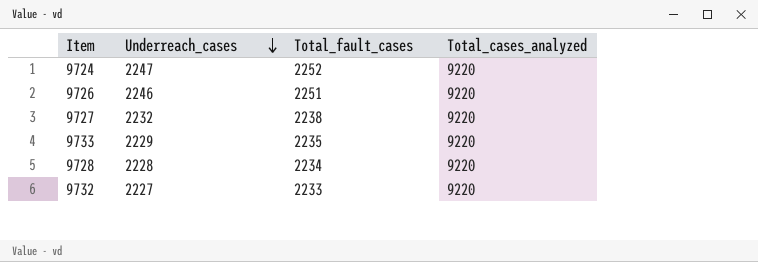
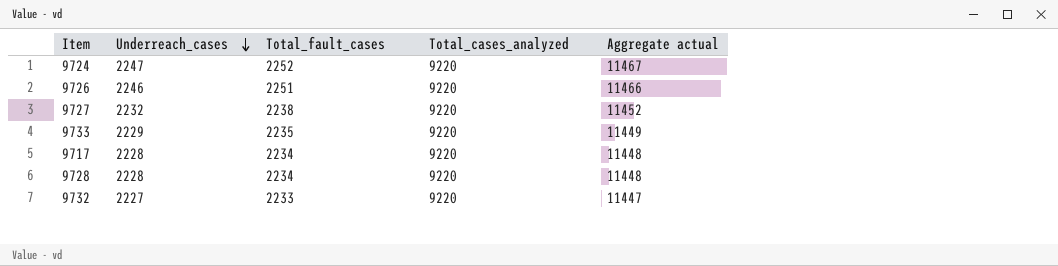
column Aggregate actual | formula: none -> [Underreach_cases] + [Total_cases_analyzed]
row 9717: none -> 2228 | 2234 | 9220 | 11448

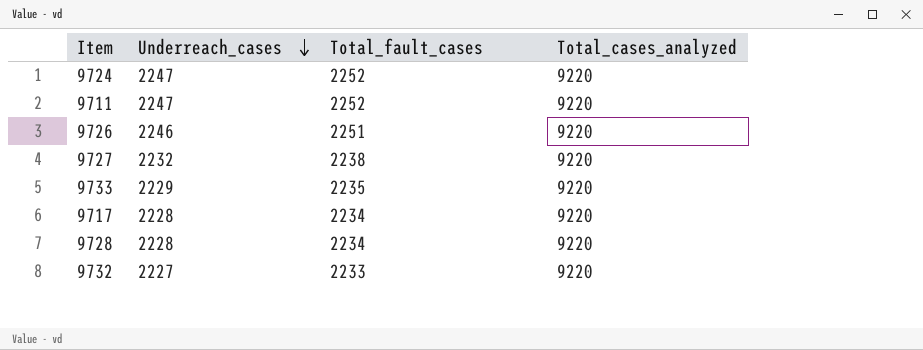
column Aggregate actual | formula: [Underreach_cases] + [Total_cases_analyzed] -> none
row 9711: none -> 2247 | 2252 | 9220

